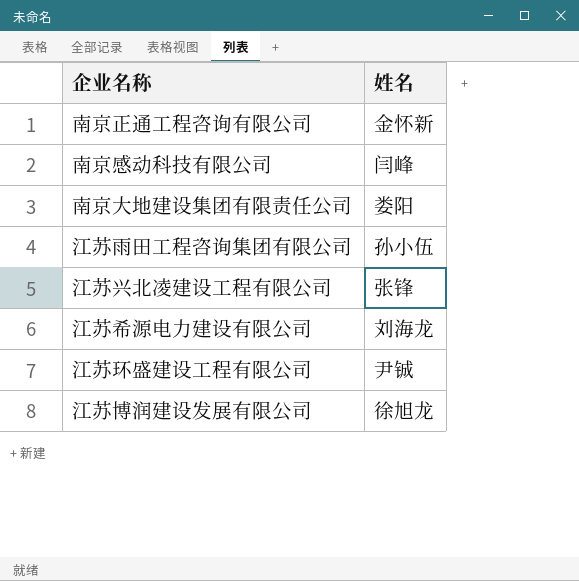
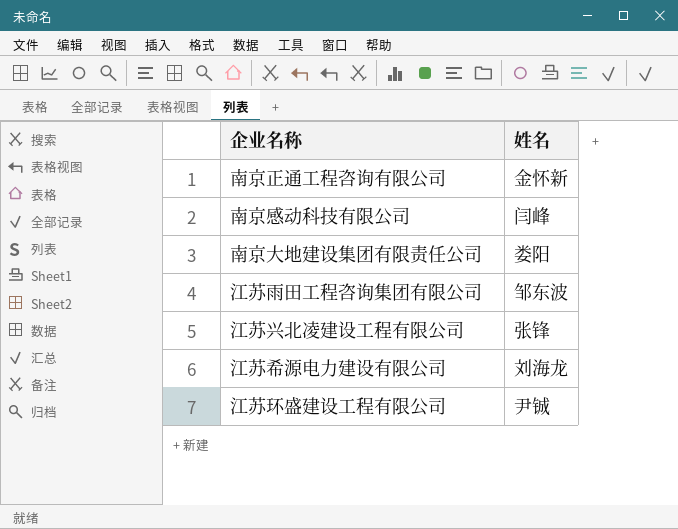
row 江苏博润建设发展有限公司: 徐旭龙 -> none
江苏雨田工程咨询集团有限公司 | 姓名: 孙小伍 -> 邹东波

